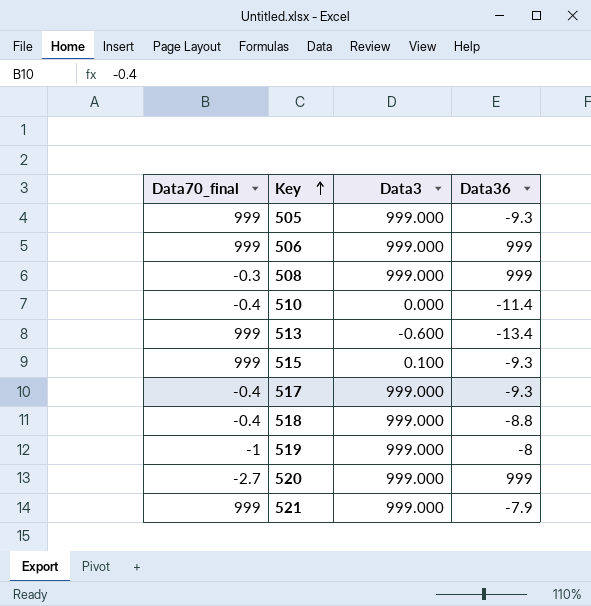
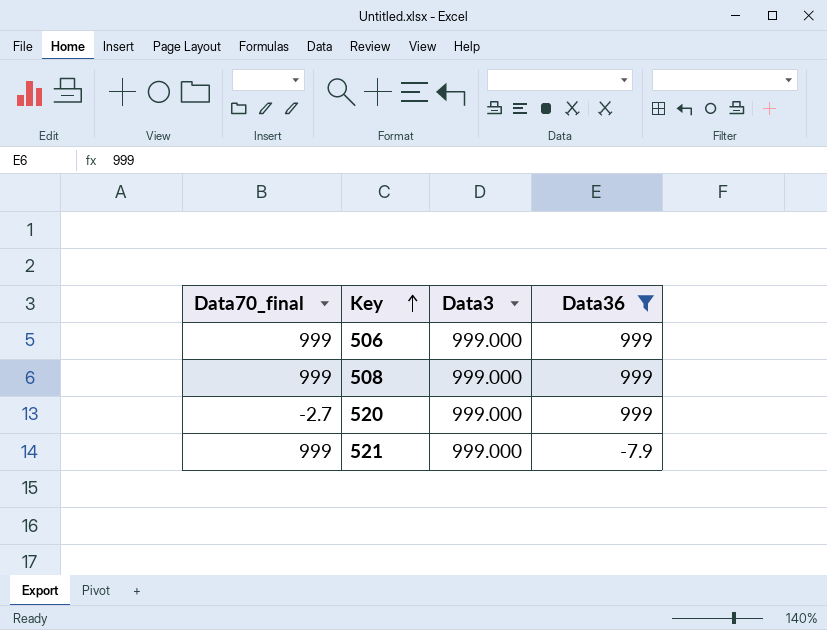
filter: none -> Data36 >= -7.9
508 | Data70_final: -0.3 -> 999

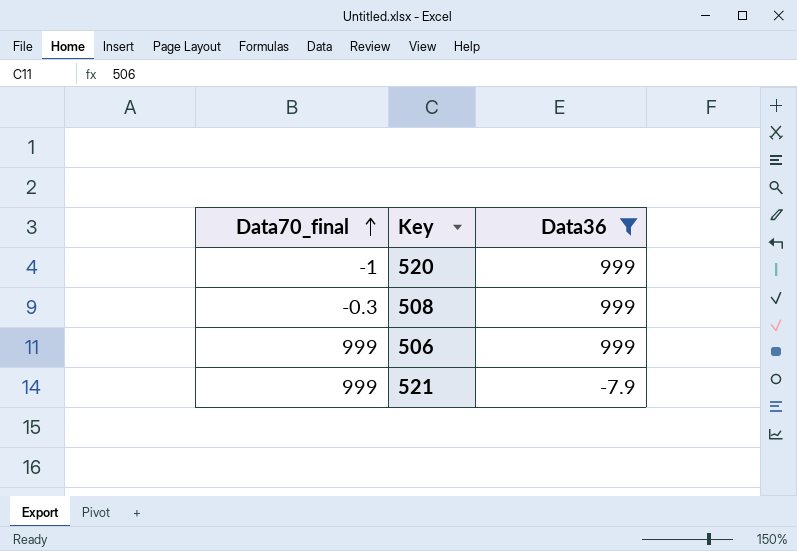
row order: Key ascending -> Data70_final ascending
column Data3 | position: 3 -> none
520 | Data70_final: -2.7 -> -1
508 | Data70_final: 999 -> -0.3

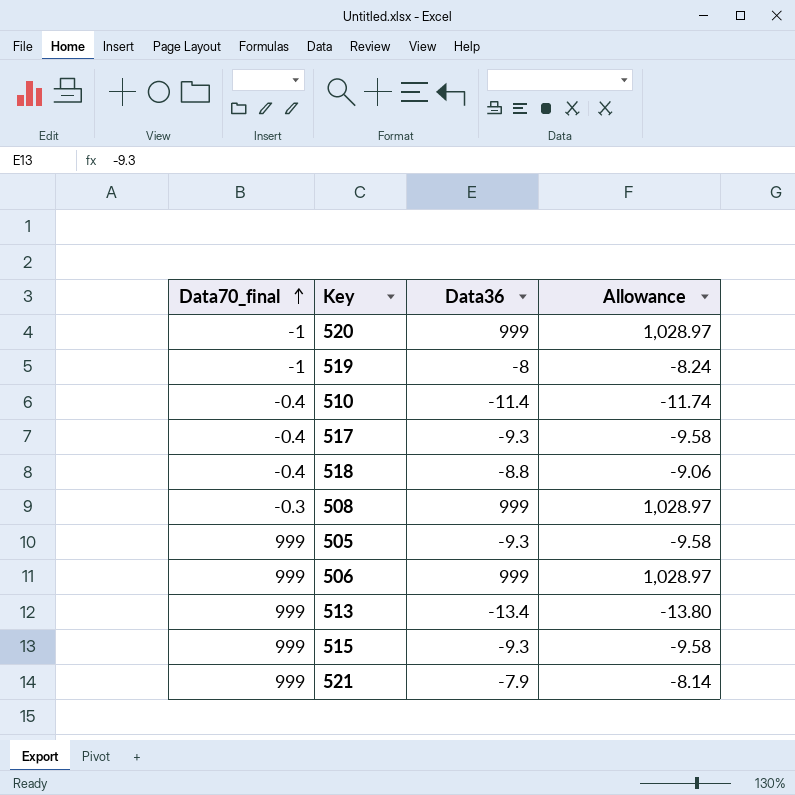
filter: Data36 >= -7.9 -> none
column Allowance | formula: none -> [Data36] * 1.03

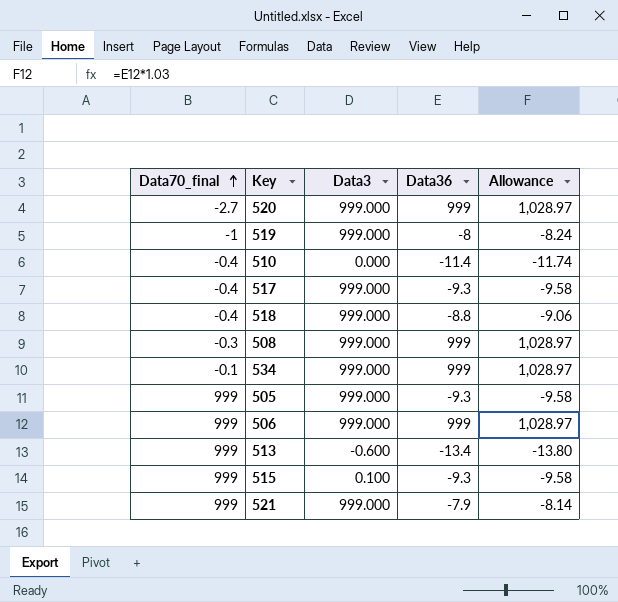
column Data3 | position: none -> 3
520 | Data70_final: -1 -> -2.7
row 534: none -> -0.1 | 999.000 | 999 | 1,028.97

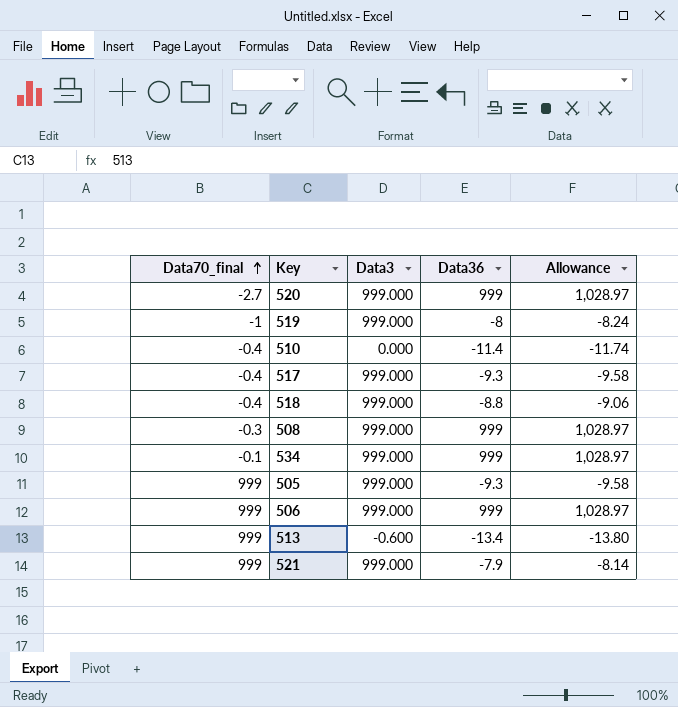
row 515: 999 | 0.100 | -9.3 | -9.58 -> none

